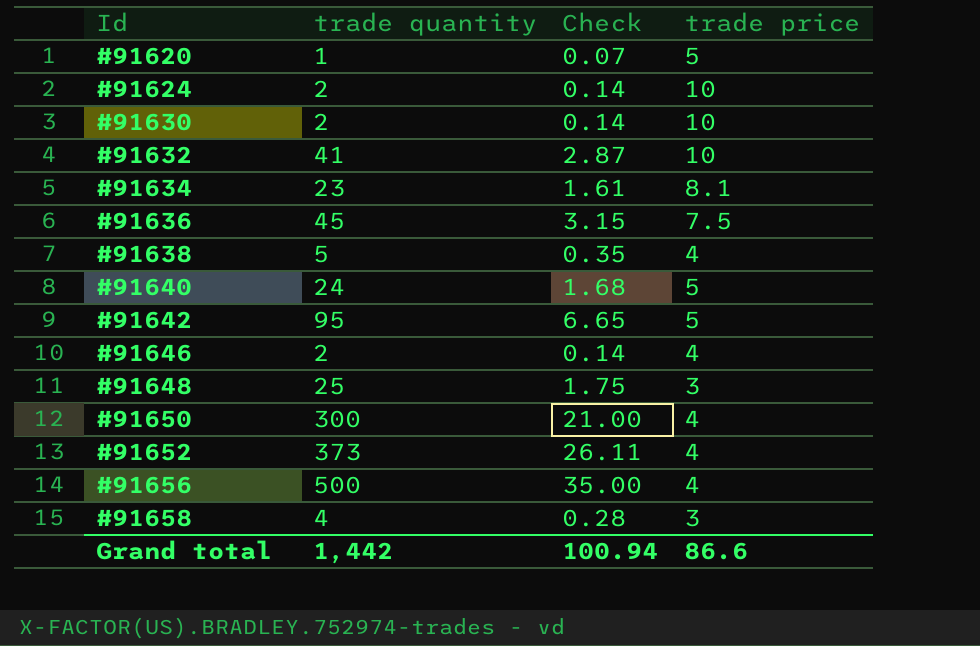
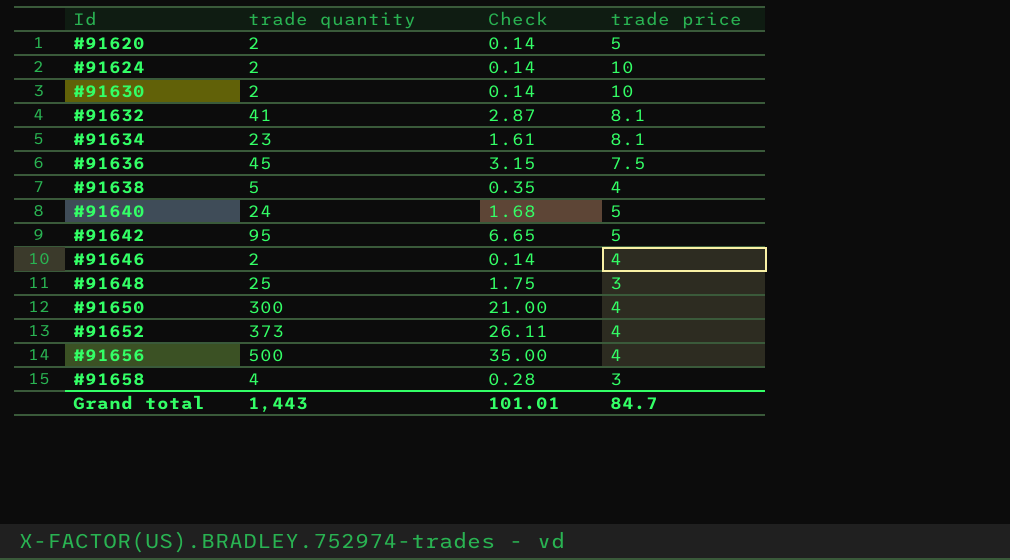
#91620 | trade quantity: 1 -> 2
#91620 | Check: 0.07 -> 0.14
#91632 | trade price: 10 -> 8.1
Grand total | trade quantity: 1,442 -> 1,443
Grand total | Check: 100.94 -> 101.01
Grand total | trade price: 86.6 -> 84.7

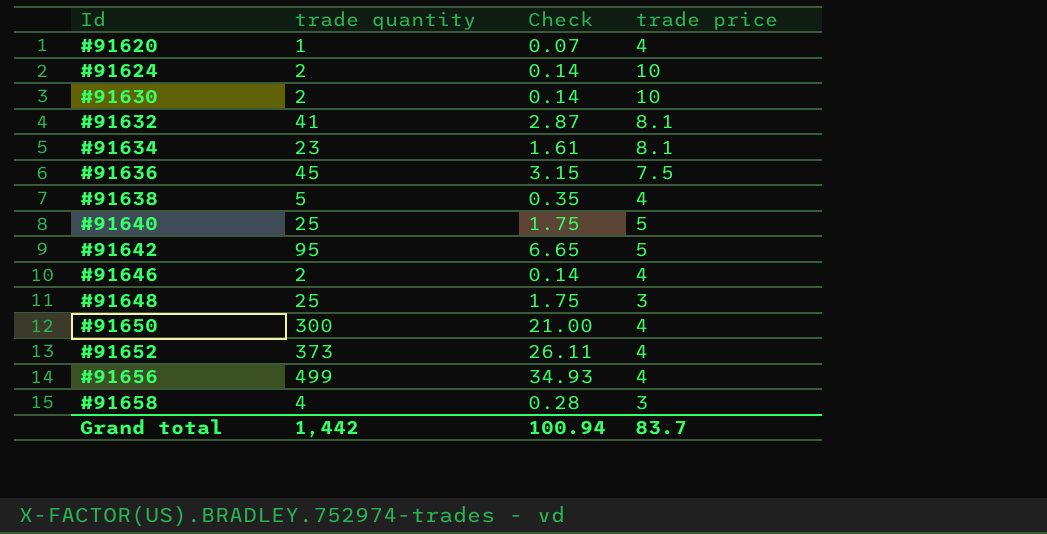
#91620 | trade quantity: 2 -> 1
#91620 | Check: 0.14 -> 0.07
#91620 | trade price: 5 -> 4
#91640 | trade quantity: 24 -> 25
#91640 | Check: 1.68 -> 1.75
#91656 | trade quantity: 500 -> 499
#91656 | Check: 35.00 -> 34.93
Grand total | trade quantity: 1,443 -> 1,442
Grand total | Check: 101.01 -> 100.94
Grand total | trade price: 84.7 -> 83.7

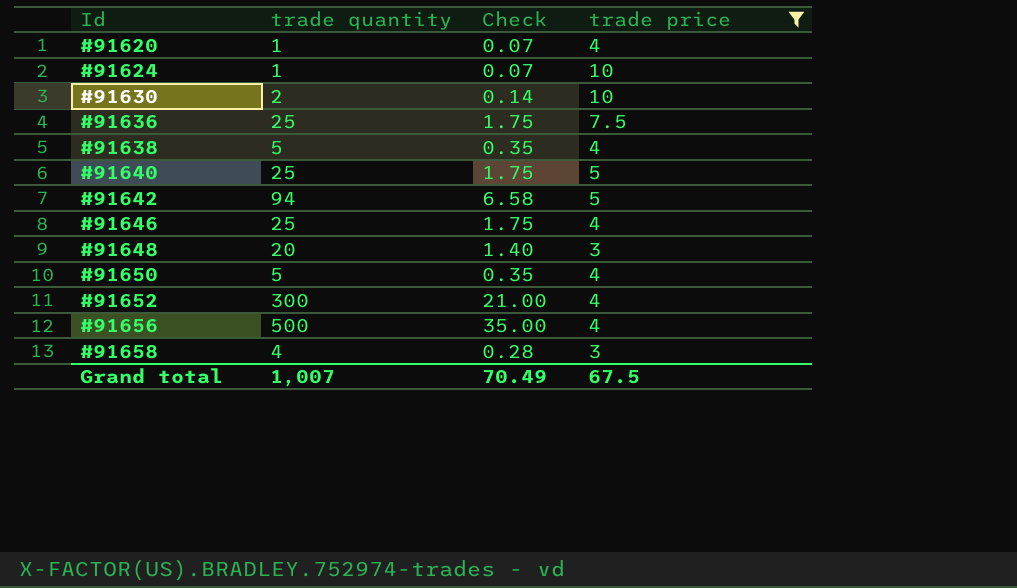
filter: none -> trade price != 8.1
#91624 | trade quantity: 2 -> 1
#91624 | Check: 0.14 -> 0.07
#91636 | trade quantity: 45 -> 25
#91636 | Check: 3.15 -> 1.75
#91642 | trade quantity: 95 -> 94
#91642 | Check: 6.65 -> 6.58
#91646 | trade quantity: 2 -> 25
#91646 | Check: 0.14 -> 1.75
#91648 | trade quantity: 25 -> 20
#91648 | Check: 1.75 -> 1.40
#91650 | trade quantity: 300 -> 5
#91650 | Check: 21.00 -> 0.35
#91652 | trade quantity: 373 -> 300
#91652 | Check: 26.11 -> 21.00
#91656 | trade quantity: 499 -> 500
#91656 | Check: 34.93 -> 35.00
Grand total | trade quantity: 1,442 -> 1,007
Grand total | Check: 100.94 -> 70.49
Grand total | trade price: 83.7 -> 67.5

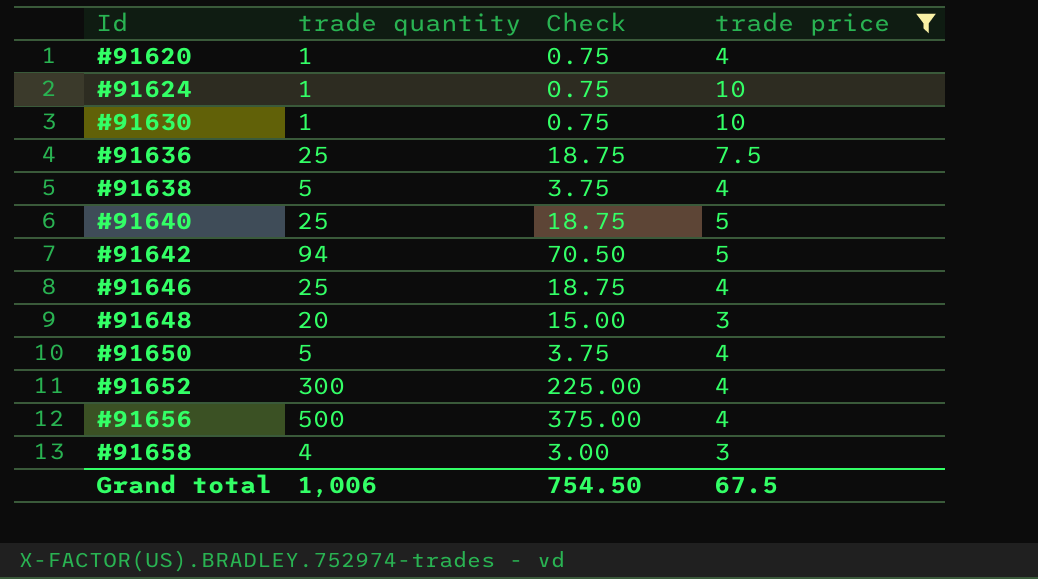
column Check | formula: [trade quantity] * 0.07 -> [trade quantity] * 0.75
#91630 | trade quantity: 2 -> 1
Grand total | trade quantity: 1,007 -> 1,006
Grand total | Check: 70.49 -> 754.50

